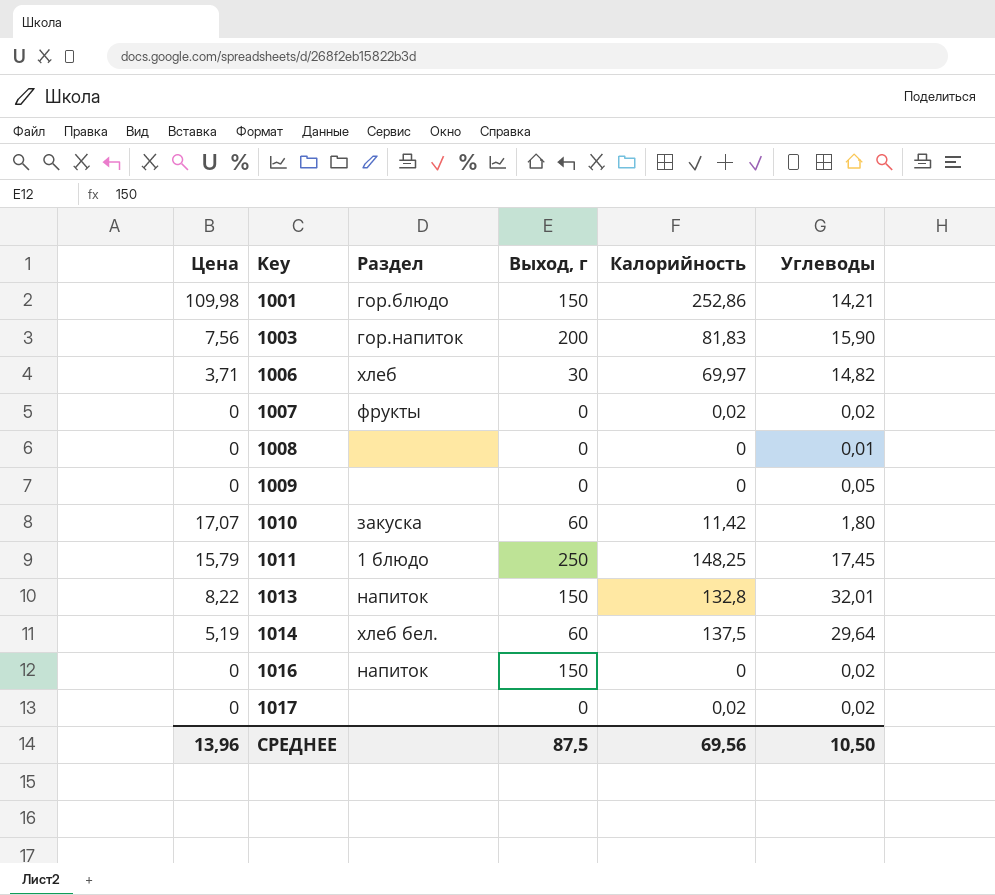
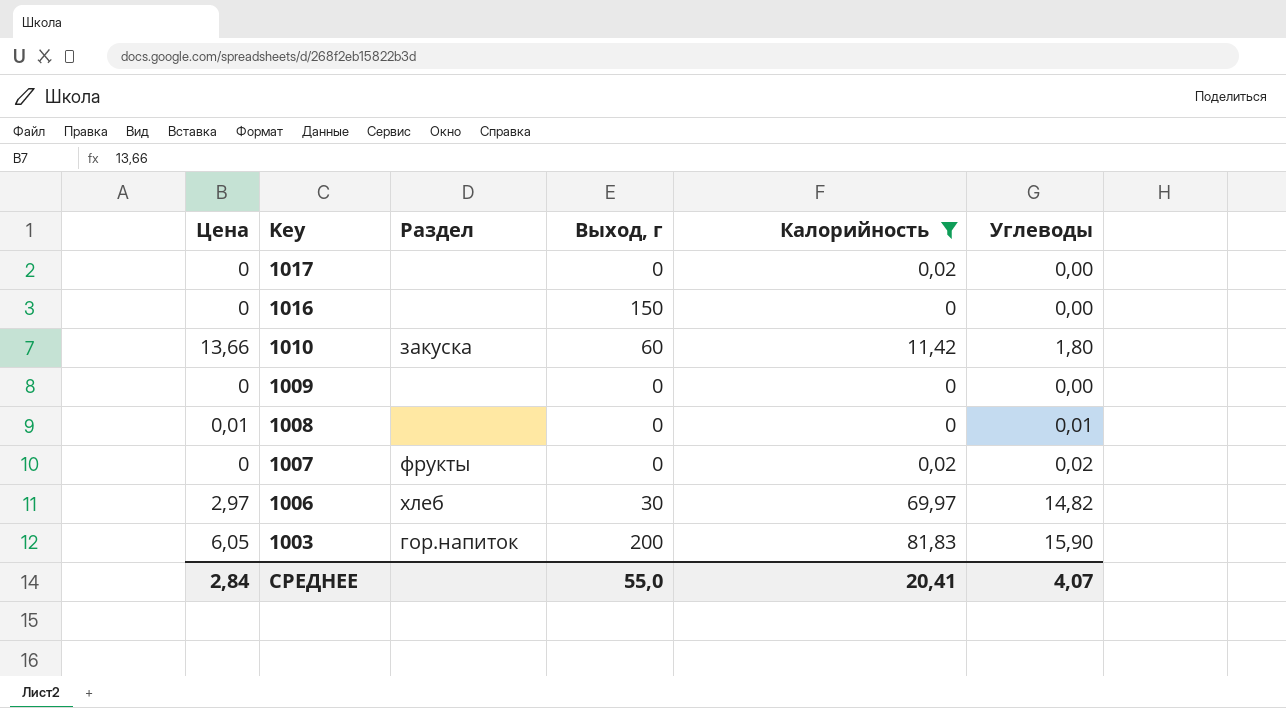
filter: none -> Калорийность <= 81,83
row order: Key ascending -> Key descending
1017 | Углеводы: 0,02 -> 0,00
1016 | Раздел: напиток -> none
1016 | Углеводы: 0,02 -> 0,00
1010 | Цена: 17,07 -> 13,66
1009 | Углеводы: 0,05 -> 0,00
1008 | Цена: 0 -> 0,01
1006 | Цена: 3,71 -> 2,97
1003 | Цена: 7,56 -> 6,05
СРЕДНЕЕ | Цена: 13,96 -> 2,84
СРЕДНЕЕ | Выход, г: 87,5 -> 55,0
СРЕДНЕЕ | Калорийность: 69,56 -> 20,41
СРЕДНЕЕ | Углеводы: 10,50 -> 4,07

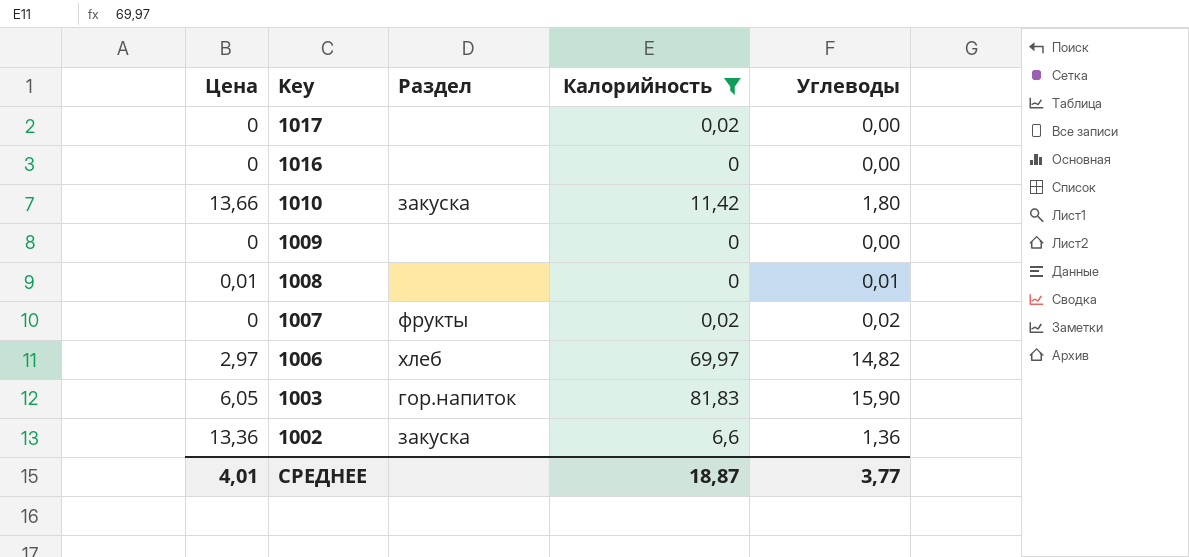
column Выход, г | position: 4 -> none
row 1002: none -> 13,36 | закуска | 6,6 | 1,36
СРЕДНЕЕ | Цена: 2,84 -> 4,01
СРЕДНЕЕ | Калорийность: 20,41 -> 18,87
СРЕДНЕЕ | Углеводы: 4,07 -> 3,77

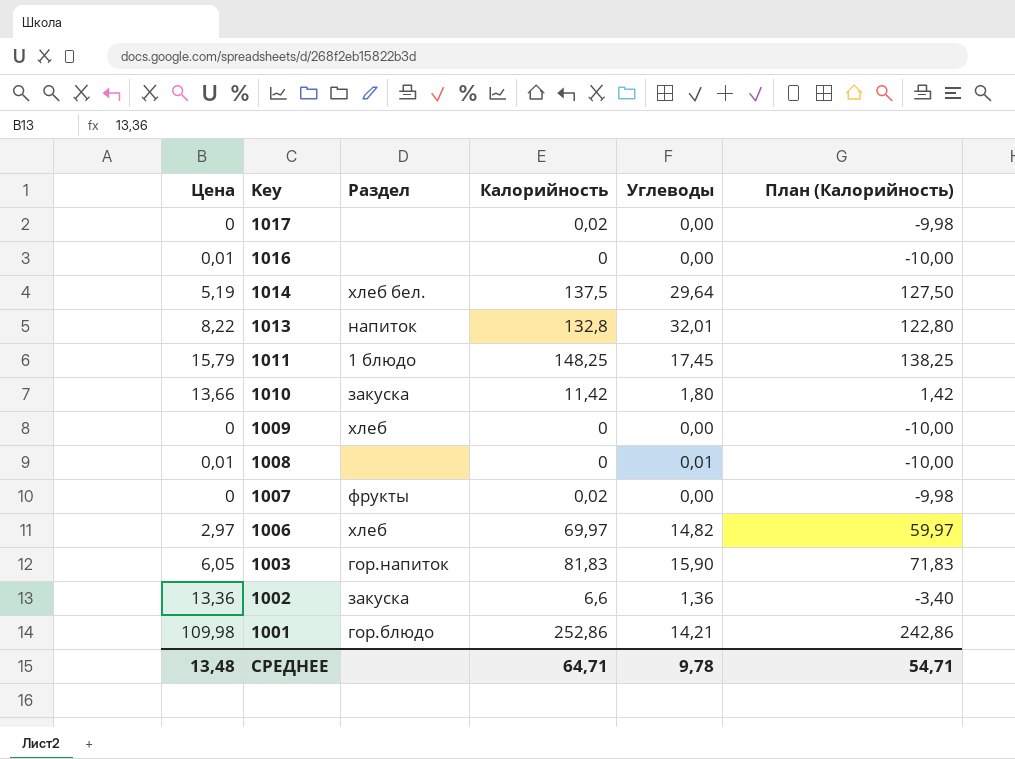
filter: Калорийность <= 81,83 -> none
column План (Калорийность) | formula: none -> [Калорийность] - 10
1016 | Цена: 0 -> 0,01
1009 | Раздел: none -> хлеб
1007 | Углеводы: 0,02 -> 0,00
СРЕДНЕЕ | Цена: 4,01 -> 13,48
СРЕДНЕЕ | Калорийность: 18,87 -> 64,71
СРЕДНЕЕ | Углеводы: 3,77 -> 9,78

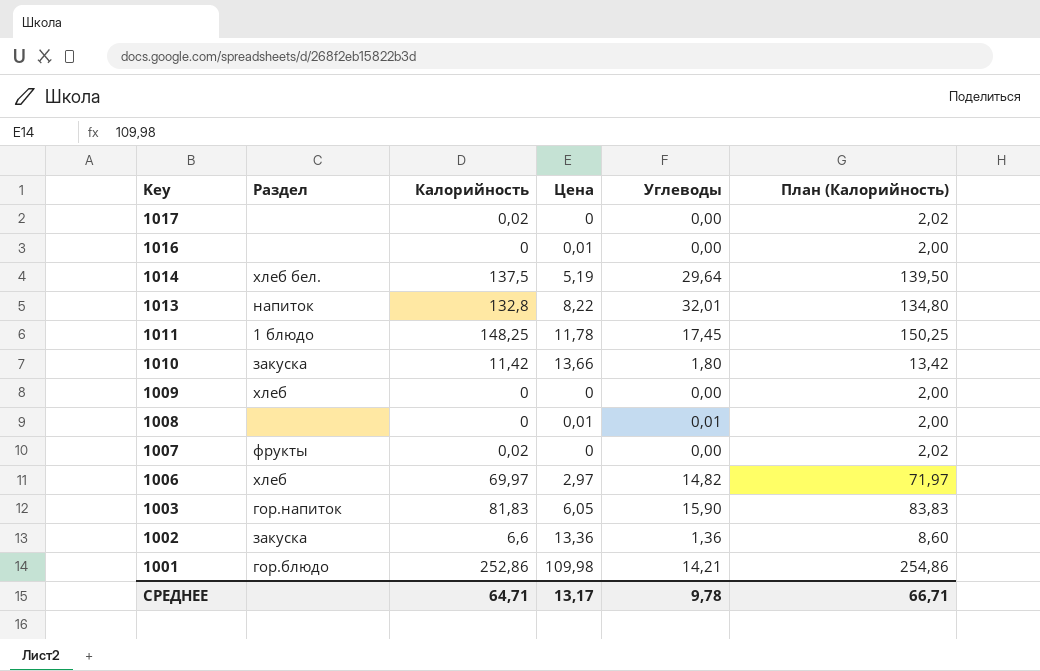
column Цена | position: 1 -> 4
column План (Калорийность) | formula: [Калорийность] - 10 -> [Калорийность] + 2
1011 | Цена: 15,79 -> 11,78
СРЕДНЕЕ | Цена: 13,48 -> 13,17
СРЕДНЕЕ | План (Калорийность): 54,71 -> 66,71

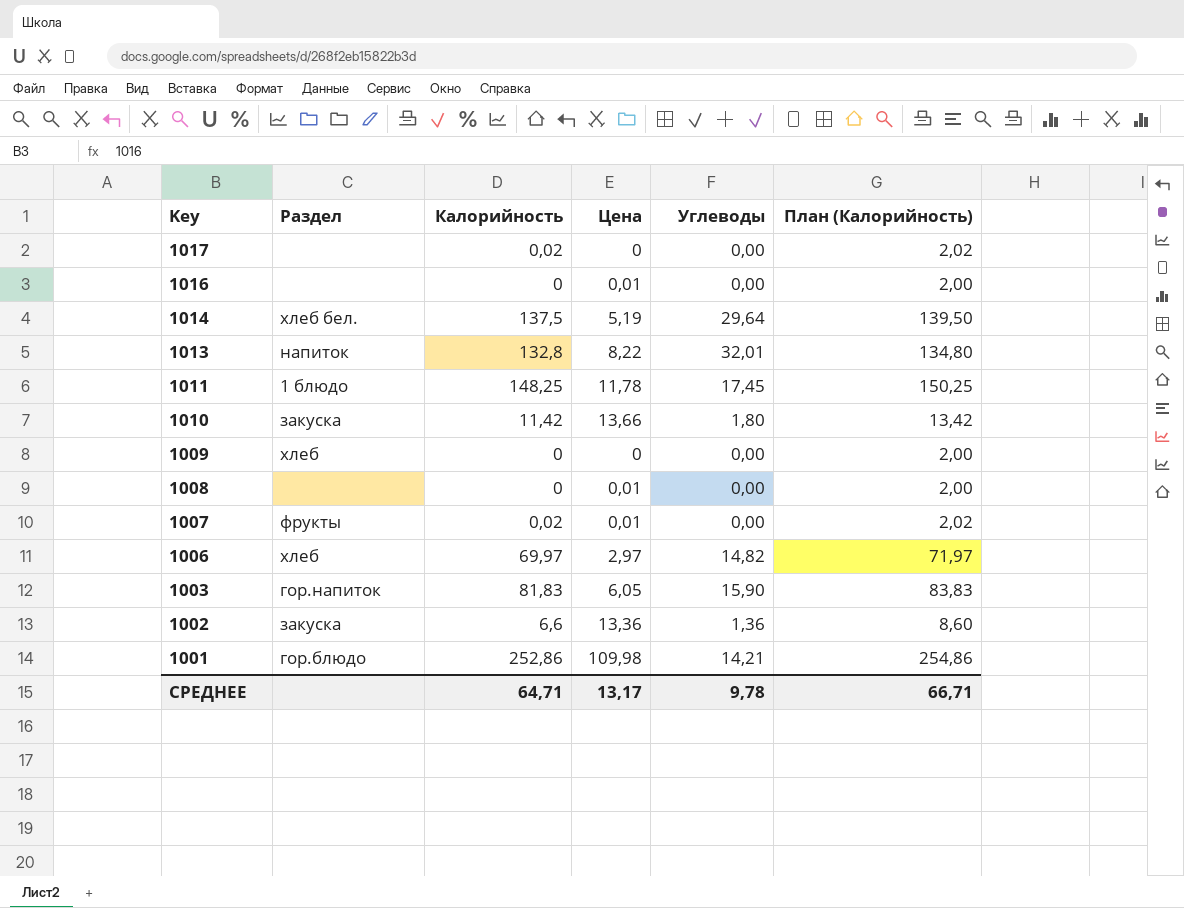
1008 | Углеводы: 0,01 -> 0,00
1007 | Цена: 0 -> 0,01

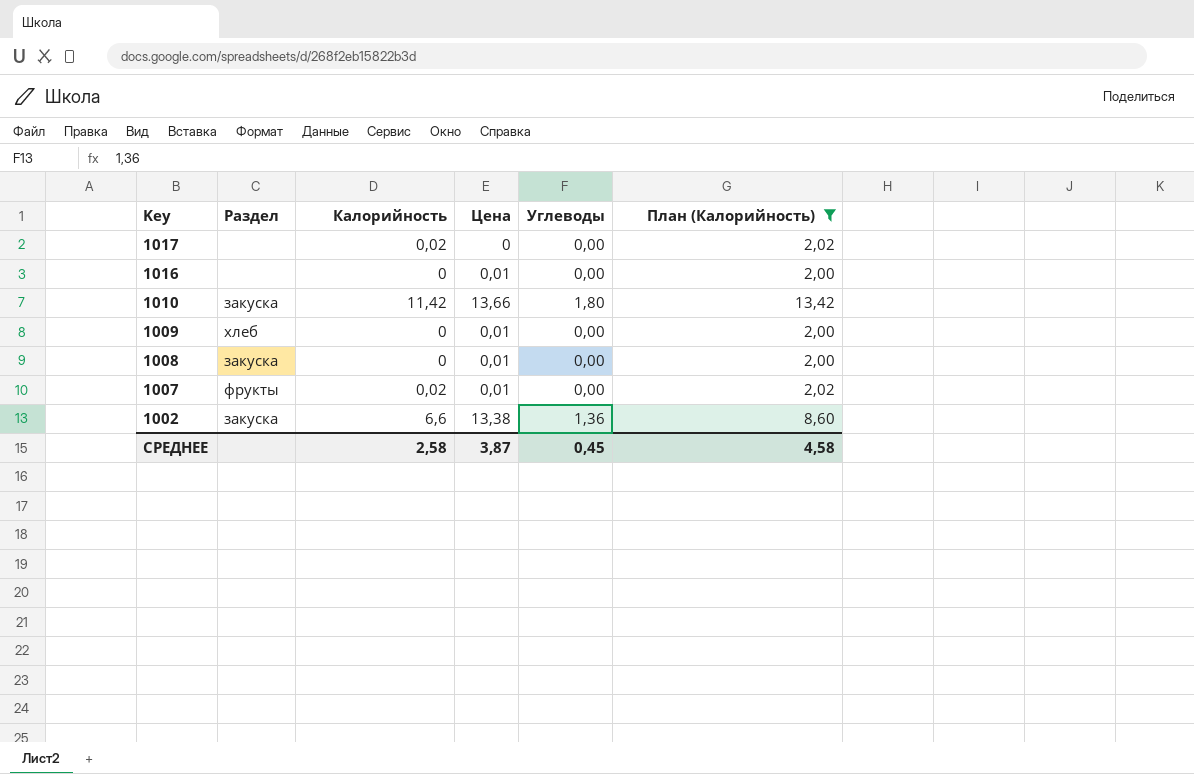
filter: none -> План (Калорийность) <= 13,42
1009 | Цена: 0 -> 0,01
1008 | Раздел: none -> закуска
1002 | Цена: 13,36 -> 13,38
СРЕДНЕЕ | Калорийность: 64,71 -> 2,58
СРЕДНЕЕ | Цена: 13,17 -> 3,87
СРЕДНЕЕ | Углеводы: 9,78 -> 0,45
СРЕДНЕЕ | План (Калорийность): 66,71 -> 4,58

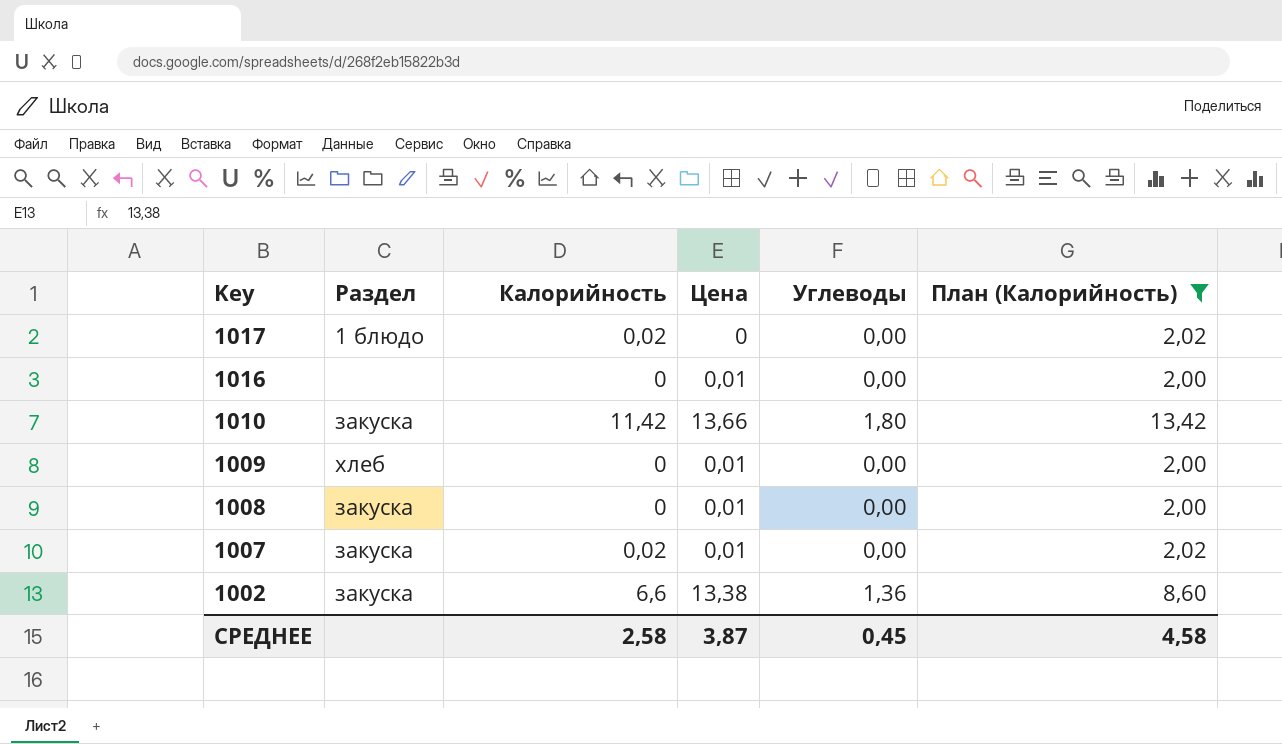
1017 | Раздел: none -> 1 блюдо
1007 | Раздел: фрукты -> закуска

